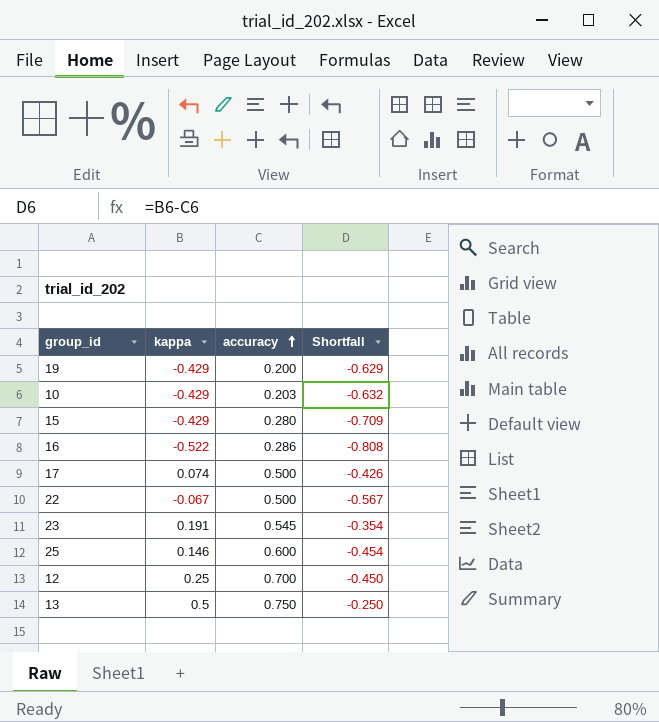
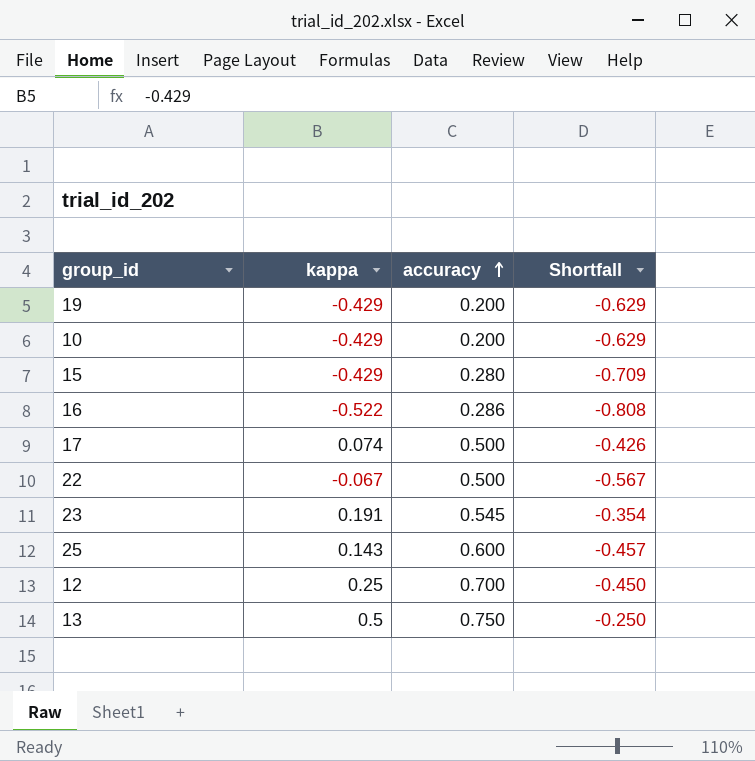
10 | accuracy: 0.203 -> 0.200
10 | Shortfall: -0.632 -> -0.629
25 | kappa: 0.146 -> 0.143
25 | Shortfall: -0.454 -> -0.457

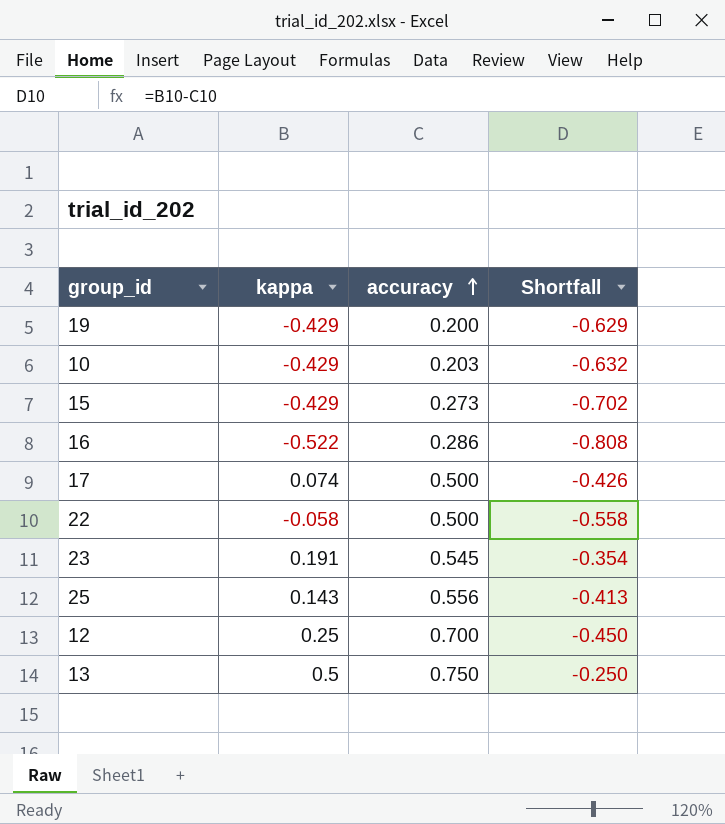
10 | accuracy: 0.200 -> 0.203
10 | Shortfall: -0.629 -> -0.632
15 | accuracy: 0.280 -> 0.273
15 | Shortfall: -0.709 -> -0.702
22 | kappa: -0.067 -> -0.058
22 | Shortfall: -0.567 -> -0.558
25 | accuracy: 0.600 -> 0.556
25 | Shortfall: -0.457 -> -0.413

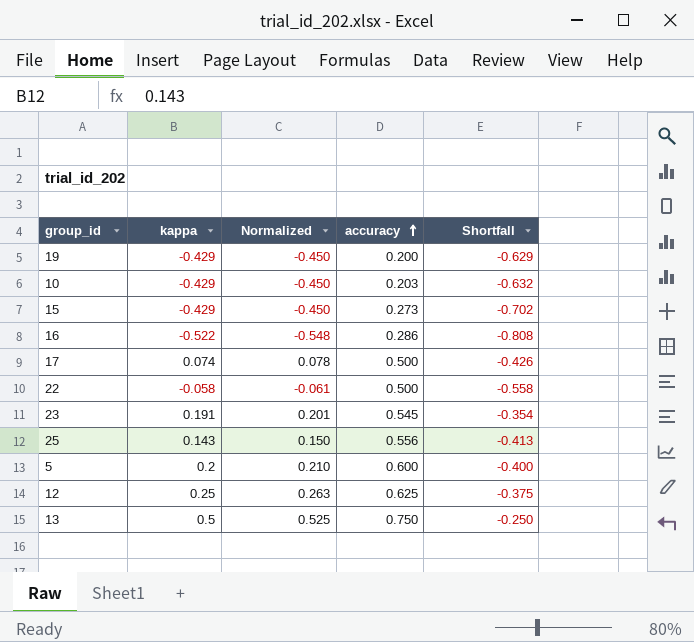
column Normalized | formula: none -> [kappa] * 1.05
row 5: none -> 0.2 | 0.210 | 0.600 | -0.400
12 | accuracy: 0.700 -> 0.625
12 | Shortfall: -0.450 -> -0.375

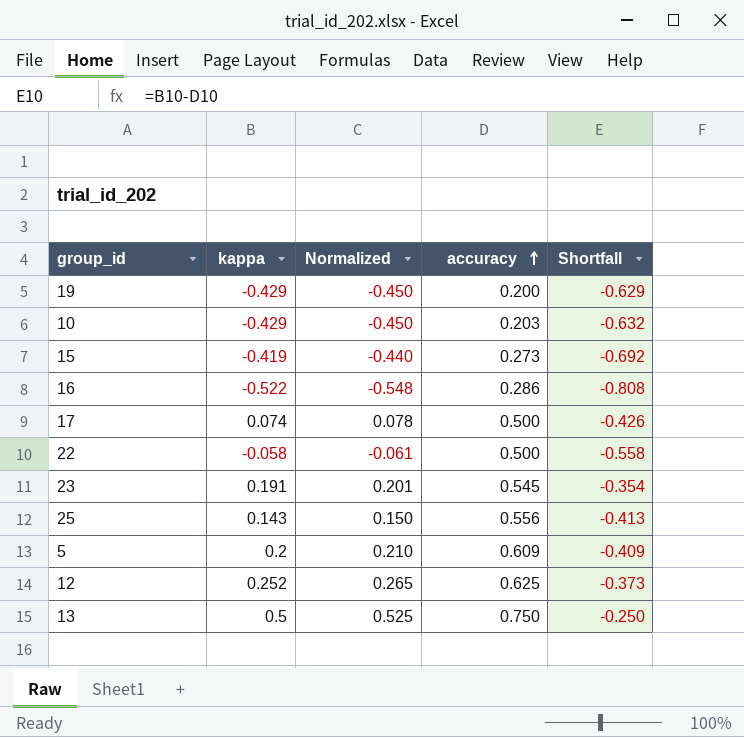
15 | kappa: -0.429 -> -0.419
15 | Normalized: -0.450 -> -0.440
15 | Shortfall: -0.702 -> -0.692
5 | accuracy: 0.600 -> 0.609
5 | Shortfall: -0.400 -> -0.409
12 | kappa: 0.25 -> 0.252
12 | Normalized: 0.263 -> 0.265
12 | Shortfall: -0.375 -> -0.373

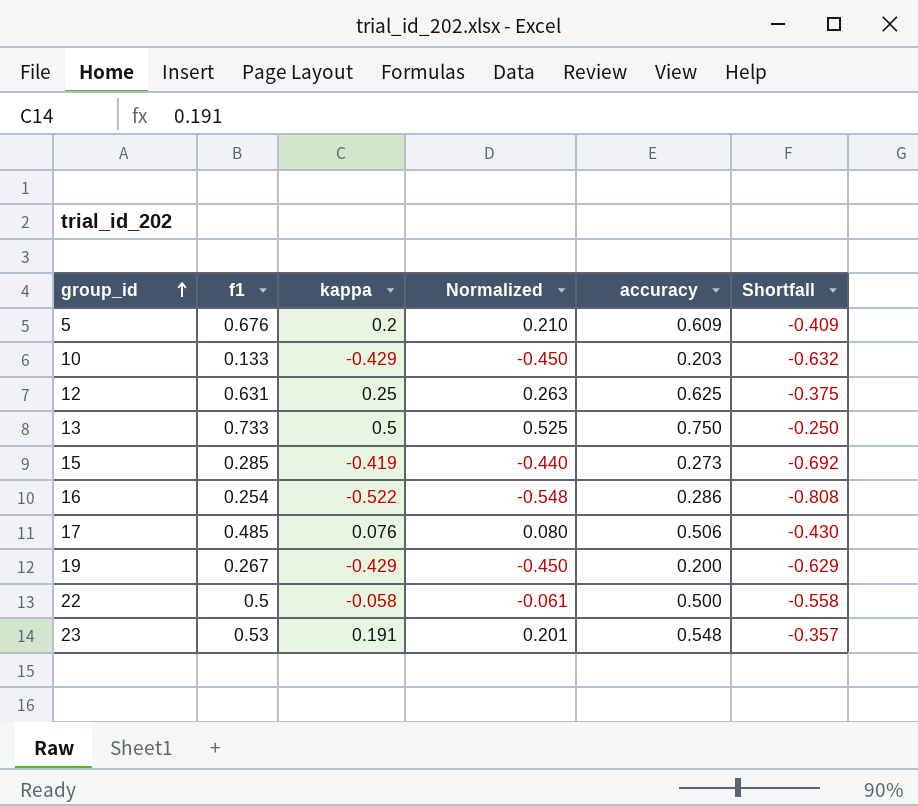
row order: accuracy ascending -> group_id ascending
column f1 | position: none -> 2
row 25: 0.143 | 0.150 | 0.556 | -0.413 -> none
12 | kappa: 0.252 -> 0.25
12 | Normalized: 0.265 -> 0.263
12 | Shortfall: -0.373 -> -0.375
17 | kappa: 0.074 -> 0.076
17 | Normalized: 0.078 -> 0.080
17 | accuracy: 0.500 -> 0.506
17 | Shortfall: -0.426 -> -0.430
23 | accuracy: 0.545 -> 0.548
23 | Shortfall: -0.354 -> -0.357

